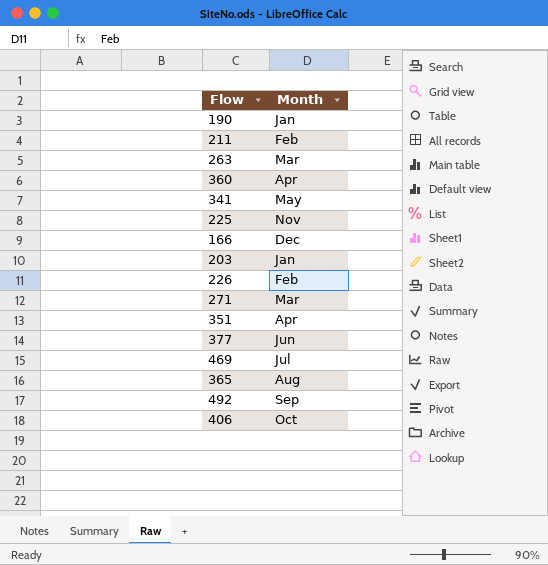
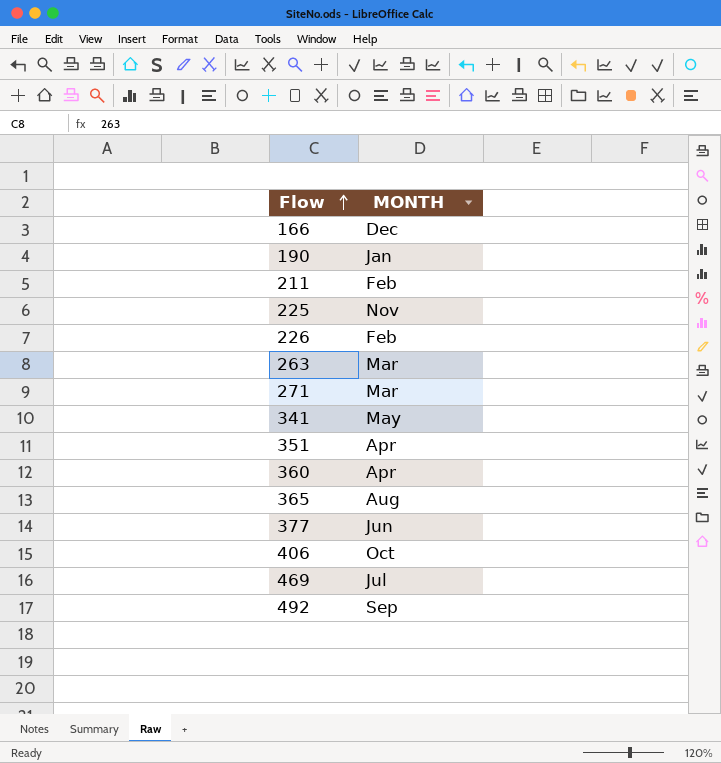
row order: none -> Flow ascending
column name: Month -> MONTH
row 203: Jan -> none

